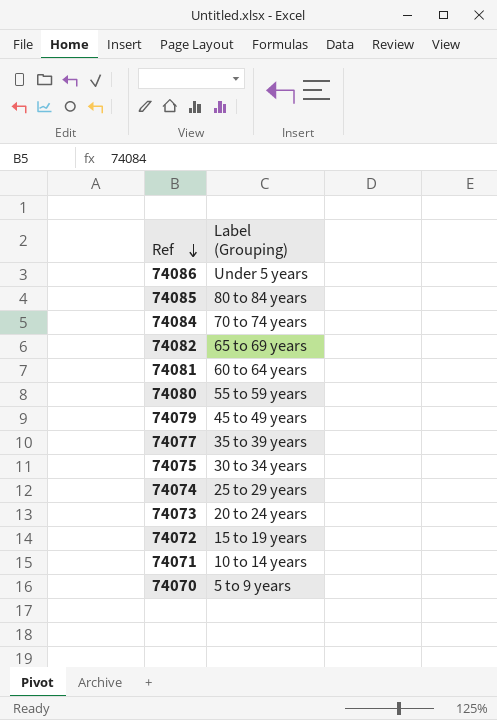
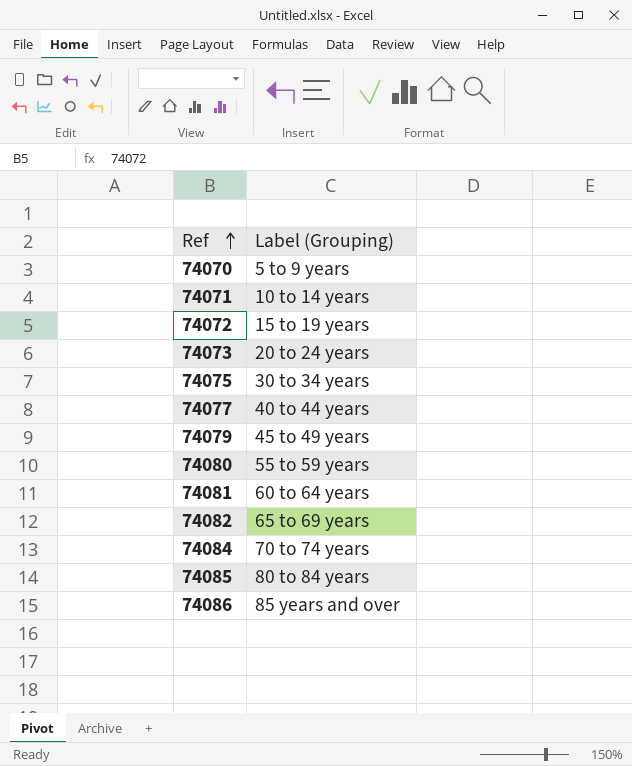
row order: Ref descending -> Ref ascending
row 74074: 25 to 29 years -> none
74077 | Label (Grouping): 35 to 39 years -> 40 to 44 years
74086 | Label (Grouping): Under 5 years -> 85 years and over

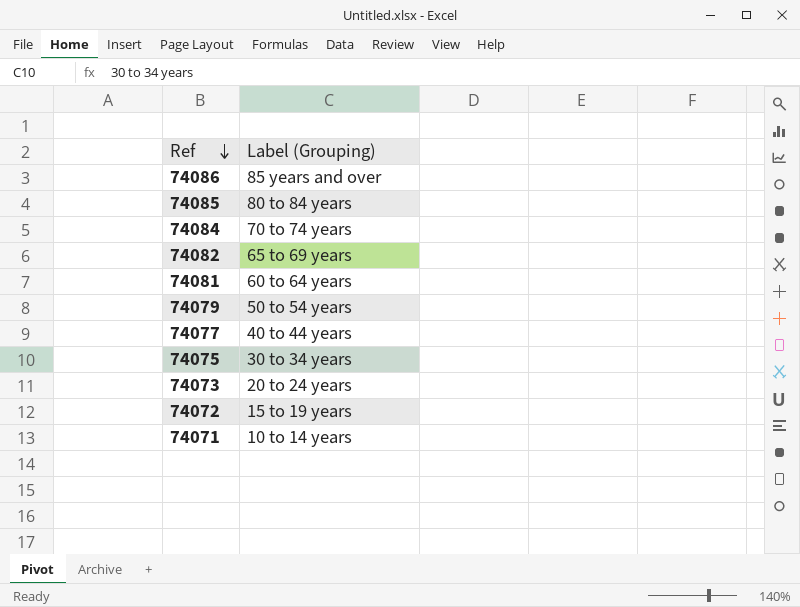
row order: Ref ascending -> Ref descending
row 74070: 5 to 9 years -> none
row 74080: 55 to 59 years -> none
74079 | Label (Grouping): 45 to 49 years -> 50 to 54 years

